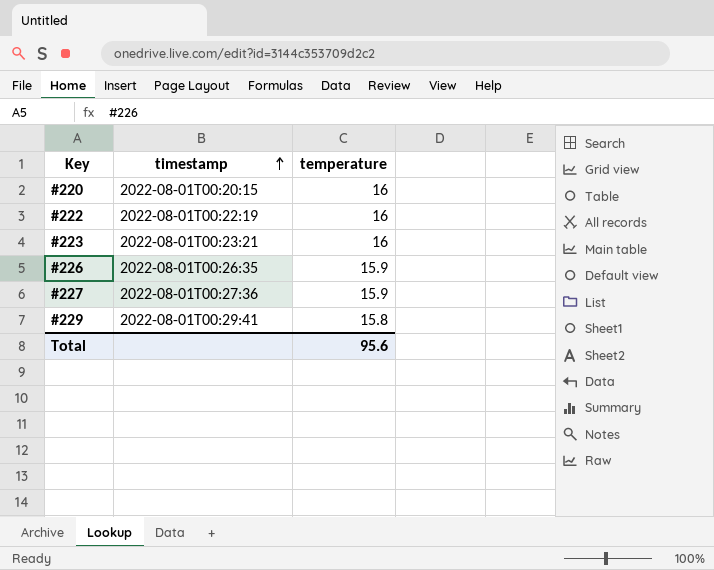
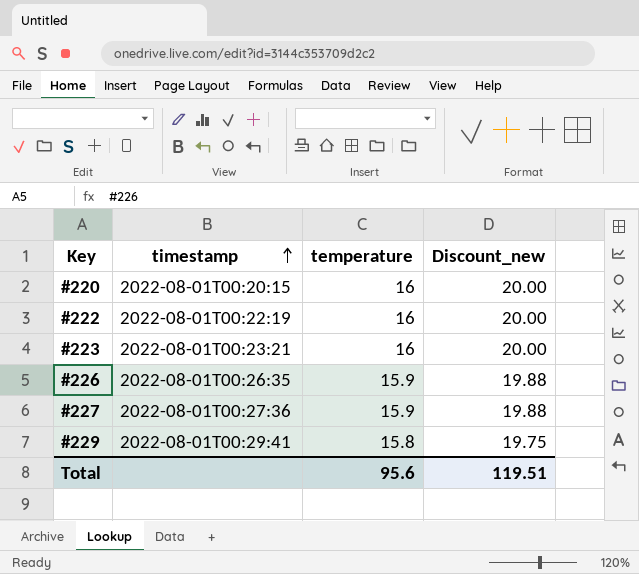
column Discount_new | formula: none -> [temperature] * 1.25

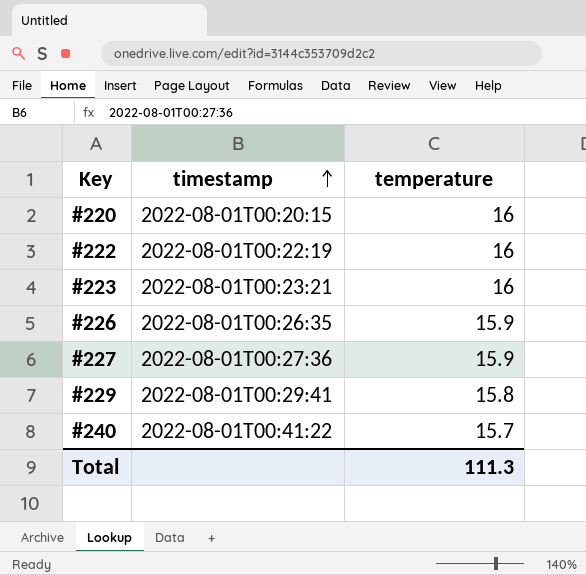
column Discount_new | formula: [temperature] * 1.25 -> none
row #240: none -> 2022-08-01T00:41:22 | 15.7
Total | temperature: 95.6 -> 111.3

